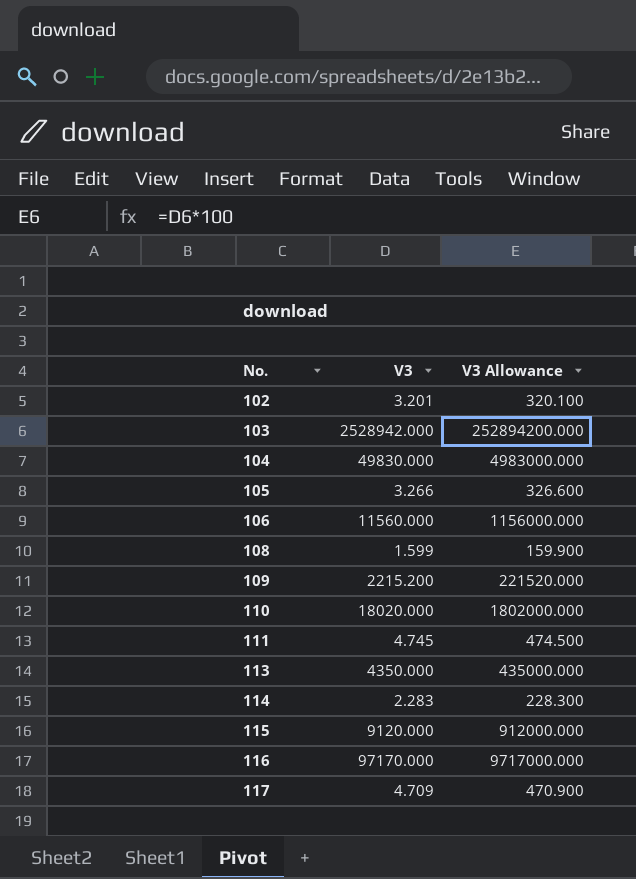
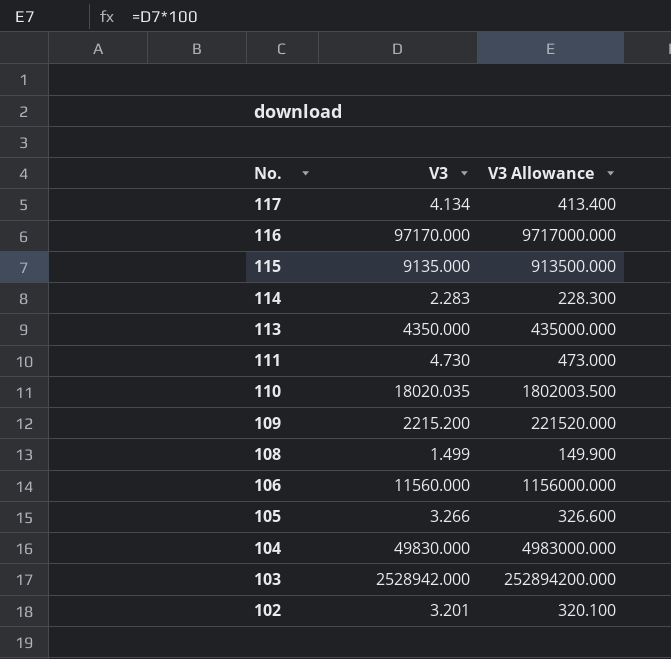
row order: No. ascending -> No. descending
117 | V3: 4.709 -> 4.134
117 | V3 Allowance: 470.900 -> 413.400
115 | V3: 9120.000 -> 9135.000
115 | V3 Allowance: 912000.000 -> 913500.000
111 | V3: 4.745 -> 4.730
111 | V3 Allowance: 474.500 -> 473.000
110 | V3: 18020.000 -> 18020.035
110 | V3 Allowance: 1802000.000 -> 1802003.500
108 | V3: 1.599 -> 1.499
108 | V3 Allowance: 159.900 -> 149.900

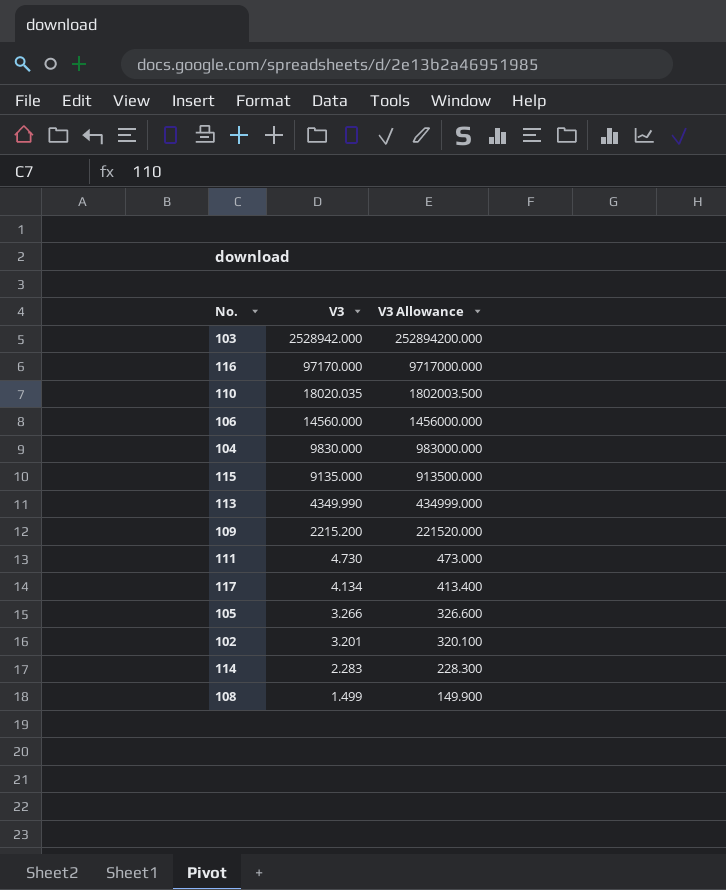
row order: No. descending -> V3 descending
106 | V3: 11560.000 -> 14560.000
106 | V3 Allowance: 1156000.000 -> 1456000.000
104 | V3: 49830.000 -> 9830.000
104 | V3 Allowance: 4983000.000 -> 983000.000
113 | V3: 4350.000 -> 4349.990
113 | V3 Allowance: 435000.000 -> 434999.000

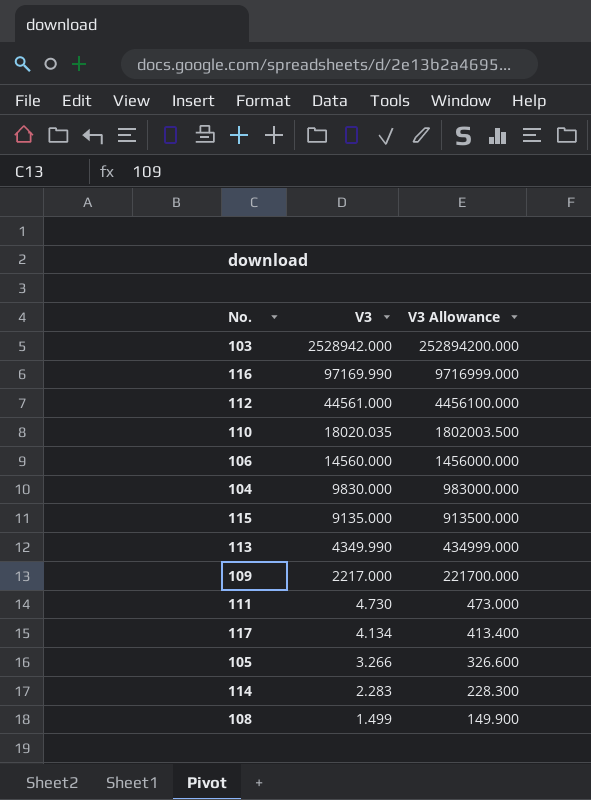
row 102: 3.201 | 320.100 -> none
116 | V3: 97170.000 -> 97169.990
116 | V3 Allowance: 9717000.000 -> 9716999.000
row 112: none -> 44561.000 | 4456100.000
109 | V3: 2215.200 -> 2217.000
109 | V3 Allowance: 221520.000 -> 221700.000

